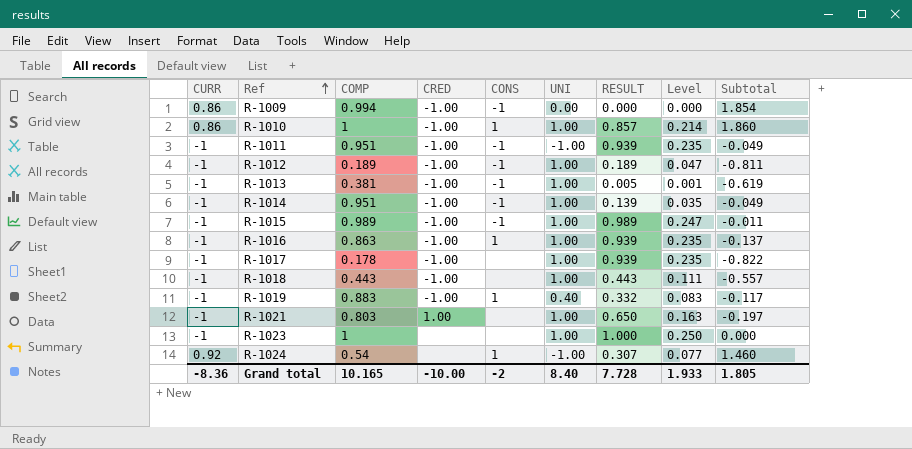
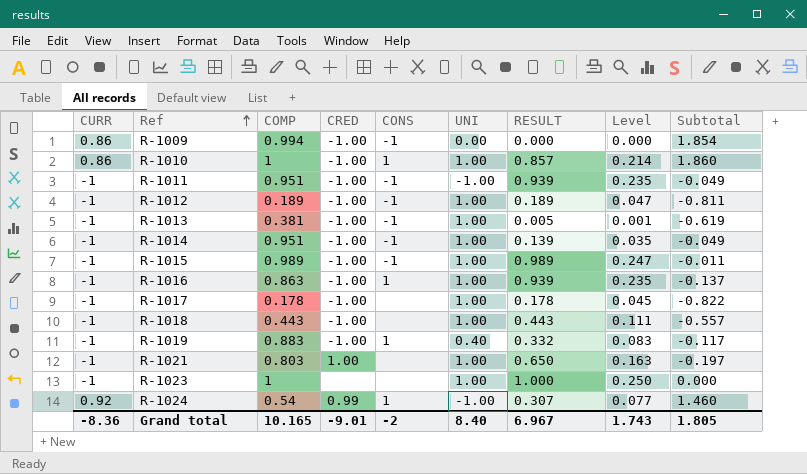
R-1017 | RESULT: 0.939 -> 0.178
R-1017 | Level: 0.235 -> 0.045
R-1024 | CRED: none -> 0.99
Grand total | CRED: -10.00 -> -9.01
Grand total | RESULT: 7.728 -> 6.967
Grand total | Level: 1.933 -> 1.743

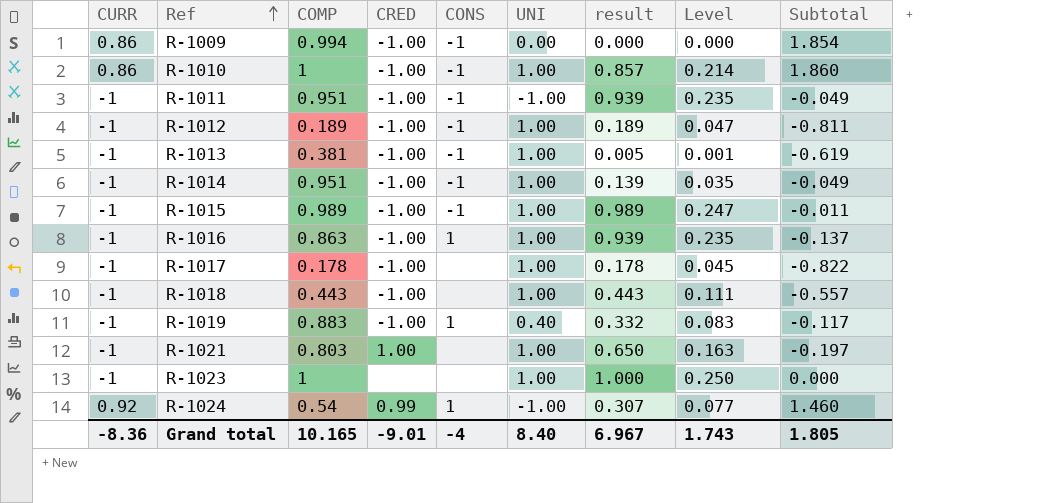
column name: RESULT -> result
R-1010 | CONS: 1 -> -1
Grand total | CONS: -2 -> -4

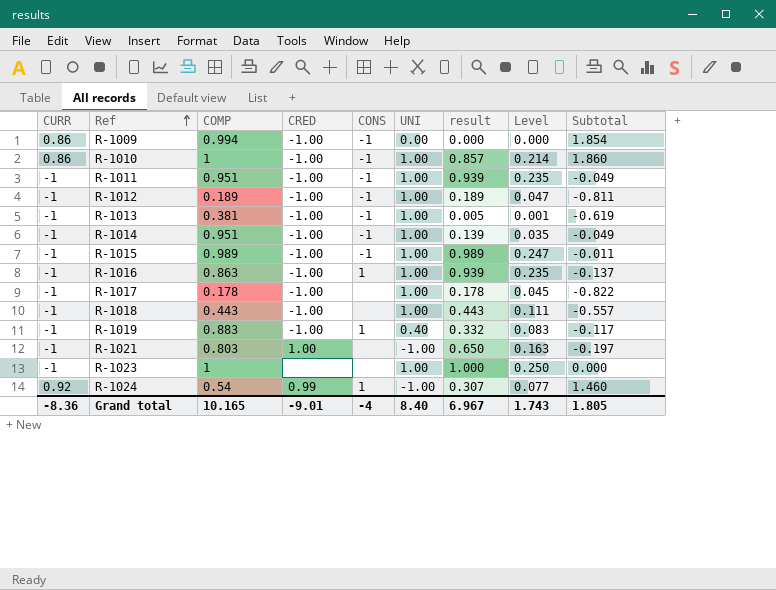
R-1011 | UNI: -1.00 -> 1.00
R-1021 | UNI: 1.00 -> -1.00

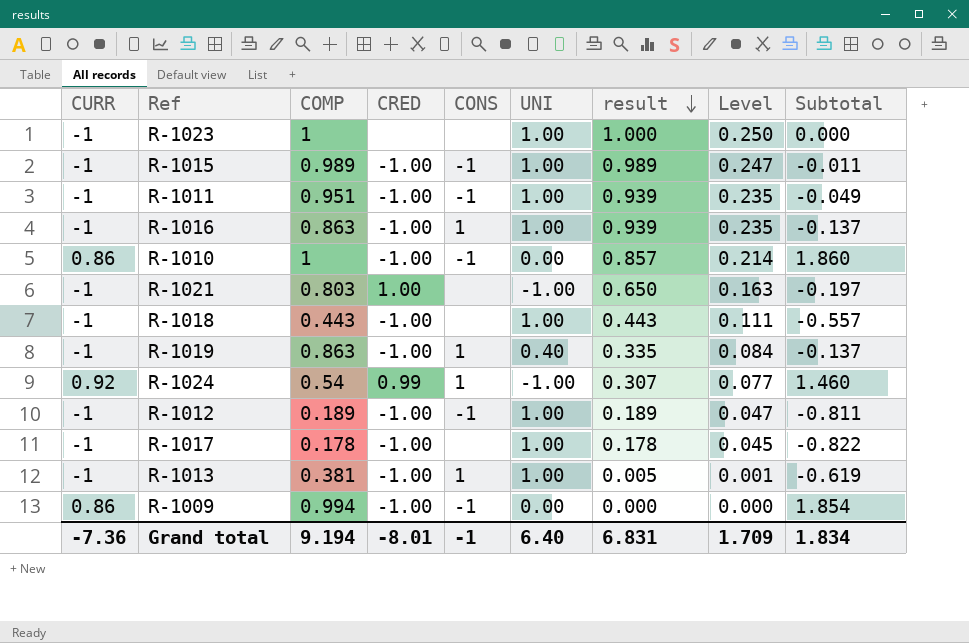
row order: Ref ascending -> result descending
row R-1014: -1 | 0.951 | -1.00 | -1 | 1.00 | 0.139 | 0.035 | -0.049 -> none
R-1010 | UNI: 1.00 -> 0.00
R-1019 | COMP: 0.883 -> 0.863
R-1019 | result: 0.332 -> 0.335
R-1019 | Level: 0.083 -> 0.084
R-1019 | Subtotal: -0.117 -> -0.137
R-1013 | CONS: -1 -> 1
Grand total | CURR: -8.36 -> -7.36
Grand total | COMP: 10.165 -> 9.194
Grand total | CRED: -9.01 -> -8.01
Grand total | CONS: -4 -> -1
Grand total | UNI: 8.40 -> 6.40
Grand total | result: 6.967 -> 6.831
Grand total | Level: 1.743 -> 1.709
Grand total | Subtotal: 1.805 -> 1.834

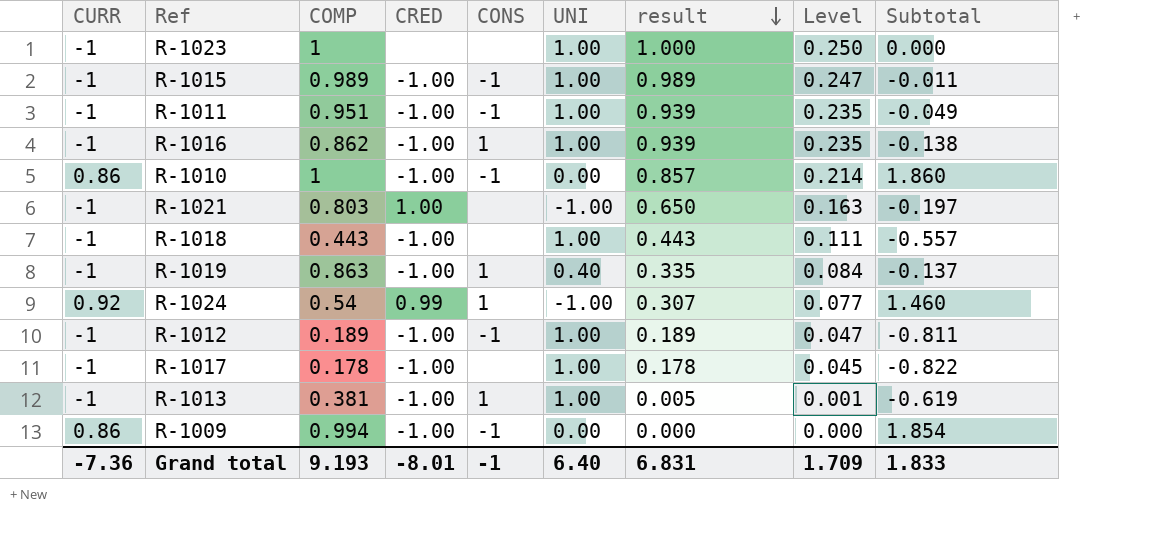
R-1016 | COMP: 0.863 -> 0.862
R-1016 | Subtotal: -0.137 -> -0.138
Grand total | COMP: 9.194 -> 9.193
Grand total | Subtotal: 1.834 -> 1.833

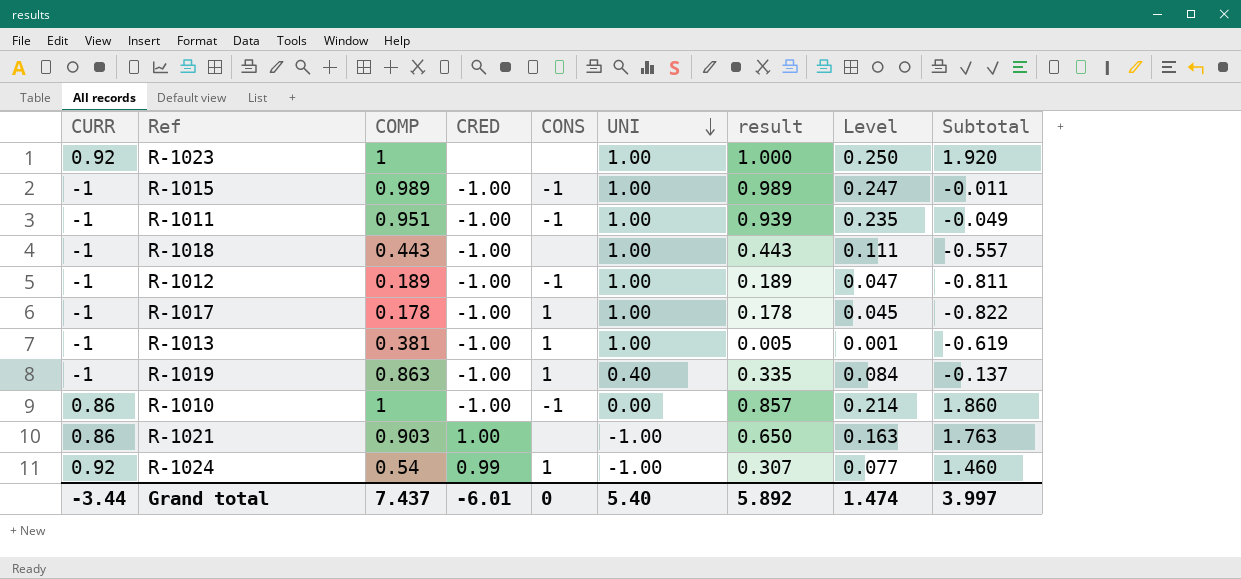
row order: result descending -> UNI descending
row R-1016: -1 | 0.862 | -1.00 | 1 | 1.00 | 0.939 | 0.235 | -0.138 -> none
row R-1009: 0.86 | 0.994 | -1.00 | -1 | 0.00 | 0.000 | 0.000 | 1.854 -> none
R-1023 | CURR: -1 -> 0.92
R-1023 | Subtotal: 0.000 -> 1.920
R-1017 | CONS: none -> 1
R-1021 | CURR: -1 -> 0.86
R-1021 | COMP: 0.803 -> 0.903
R-1021 | Subtotal: -0.197 -> 1.763
Grand total | CURR: -7.36 -> -3.44
Grand total | COMP: 9.193 -> 7.437
Grand total | CRED: -8.01 -> -6.01
Grand total | CONS: -1 -> 0
Grand total | UNI: 6.40 -> 5.40
Grand total | result: 6.831 -> 5.892
Grand total | Level: 1.709 -> 1.474
Grand total | Subtotal: 1.833 -> 3.997

